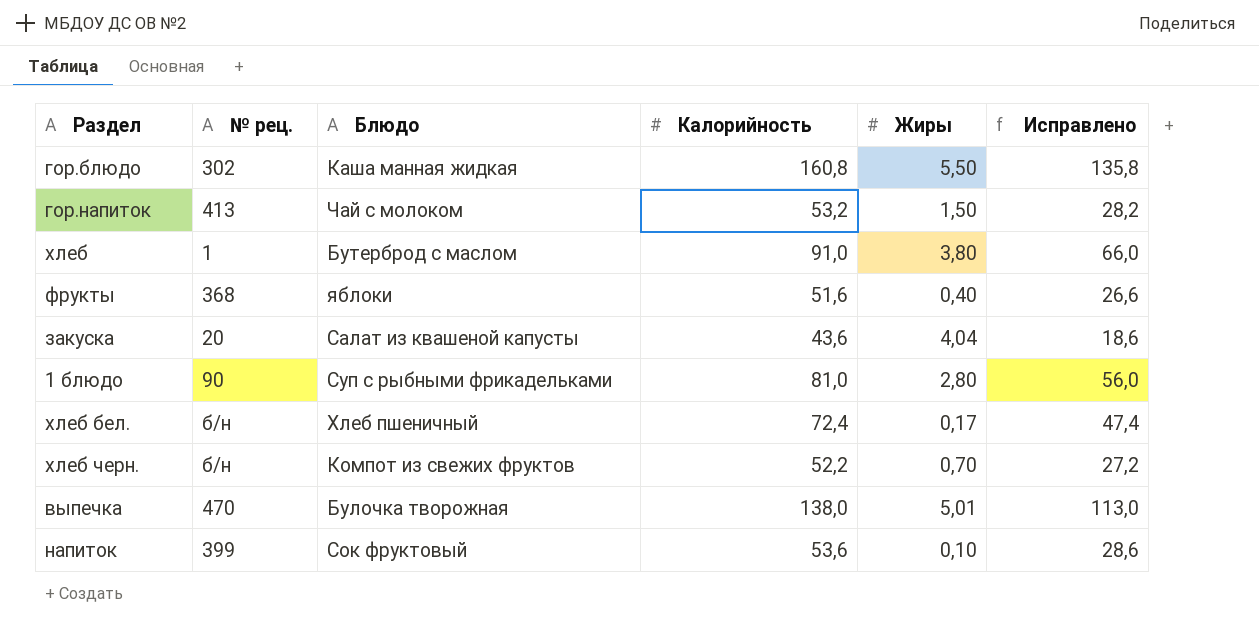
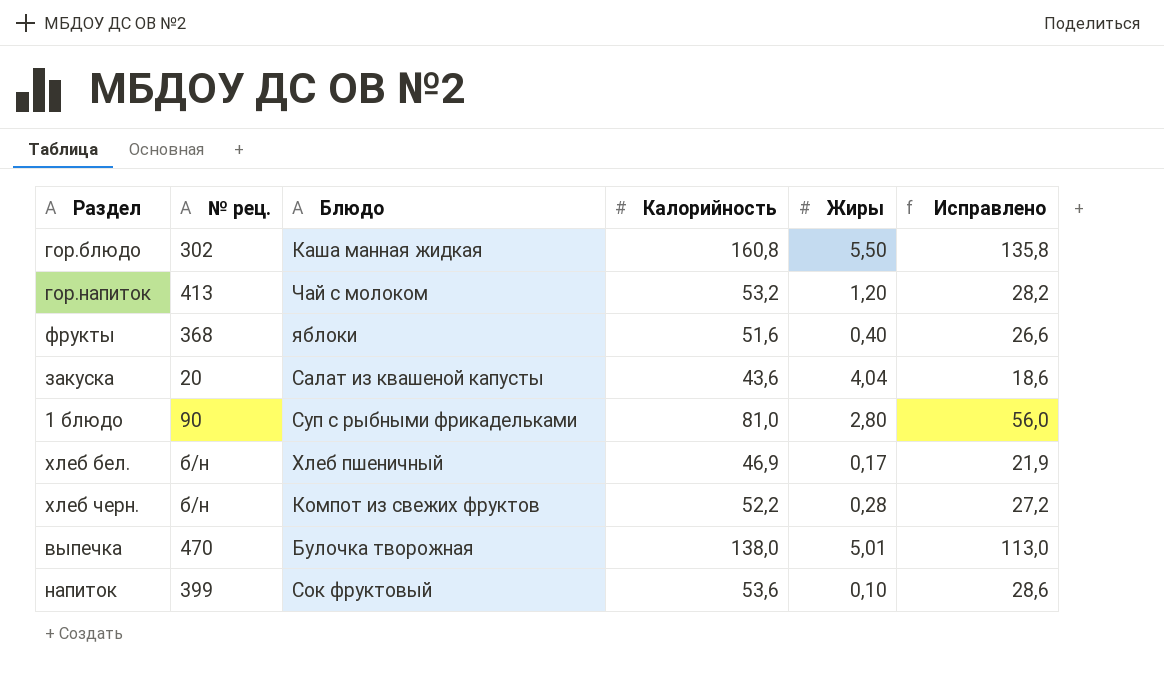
row хлеб: 1 | Бутерброд с маслом | 91,0 | 3,80 | 66,0 -> none
гор.напиток | Жиры: 1,50 -> 1,20
хлеб бел. | Калорийность: 72,4 -> 46,9
хлеб бел. | Исправлено: 47,4 -> 21,9
хлеб черн. | Жиры: 0,70 -> 0,28

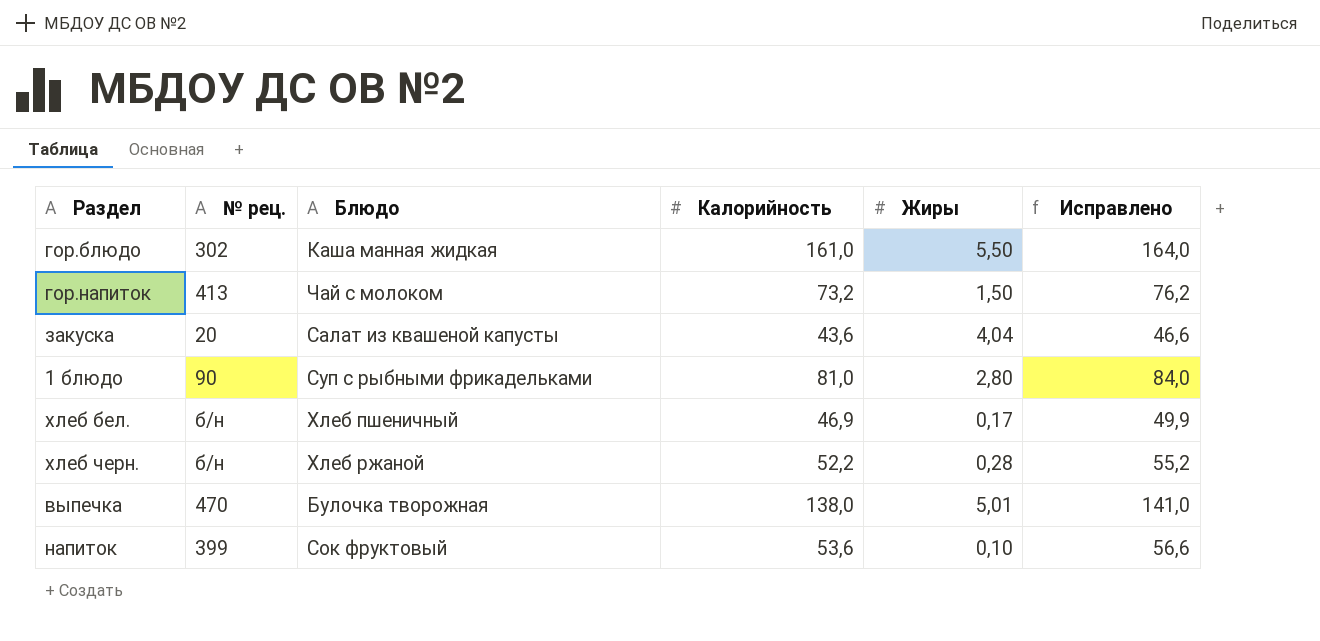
column Исправлено | formula: [Калорийность] - 25 -> [Калорийность] + 3
row фрукты: 368 | яблоки | 51,6 | 0,40 | 26,6 -> none
гор.блюдо | Калорийность: 160,8 -> 161,0
гор.напиток | Калорийность: 53,2 -> 73,2
гор.напиток | Жиры: 1,20 -> 1,50
хлеб черн. | Блюдо: Компот из свежих фруктов -> Хлеб ржаной

